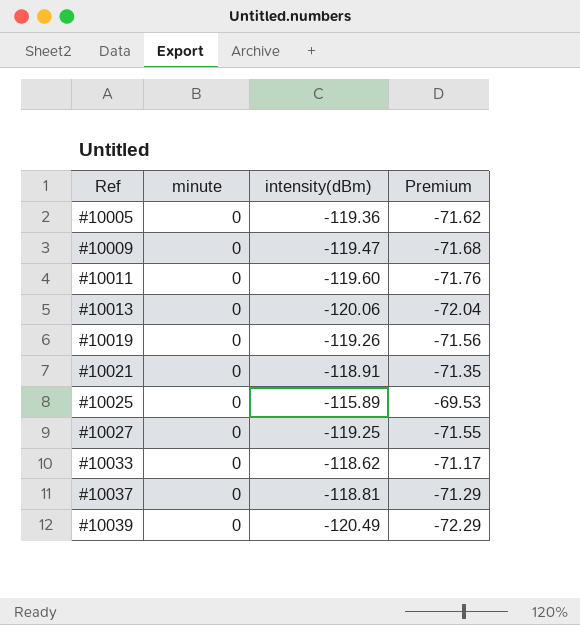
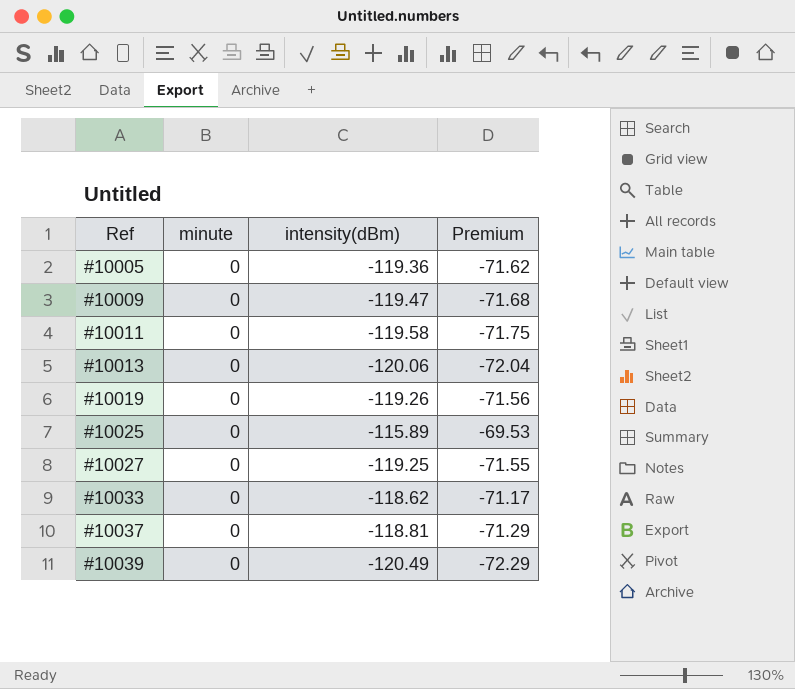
row #10021: 0 | -118.91 | -71.35 -> none
#10011 | intensity(dBm): -119.60 -> -119.58
#10011 | Premium: -71.76 -> -71.75

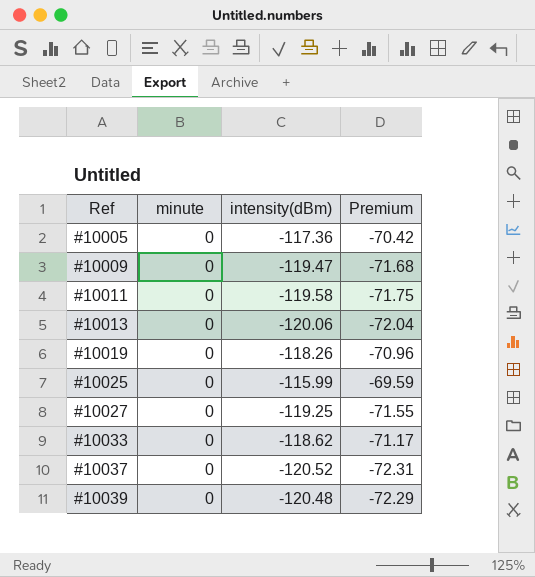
#10005 | intensity(dBm): -119.36 -> -117.36
#10005 | Premium: -71.62 -> -70.42
#10019 | intensity(dBm): -119.26 -> -118.26
#10019 | Premium: -71.56 -> -70.96
#10025 | intensity(dBm): -115.89 -> -115.99
#10025 | Premium: -69.53 -> -69.59
#10037 | intensity(dBm): -118.81 -> -120.52
#10037 | Premium: -71.29 -> -72.31
#10039 | intensity(dBm): -120.49 -> -120.48

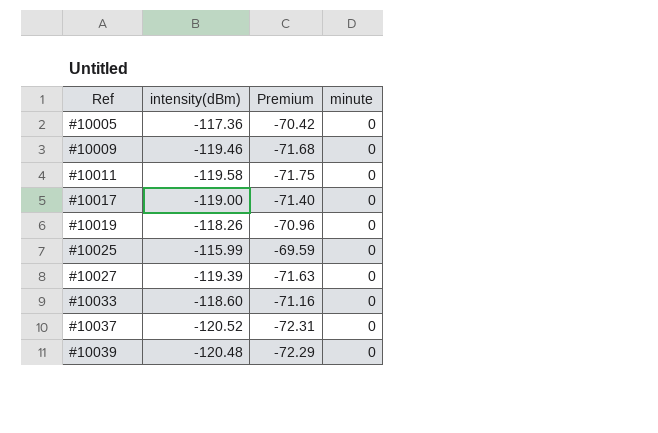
column minute | position: 2 -> 4
row #10013: 0 | -120.06 | -72.04 -> none
#10009 | intensity(dBm): -119.47 -> -119.46
row #10017: none -> -119.00 | -71.40 | 0
#10027 | intensity(dBm): -119.25 -> -119.39
#10027 | Premium: -71.55 -> -71.63
#10033 | intensity(dBm): -118.62 -> -118.60
#10033 | Premium: -71.17 -> -71.16

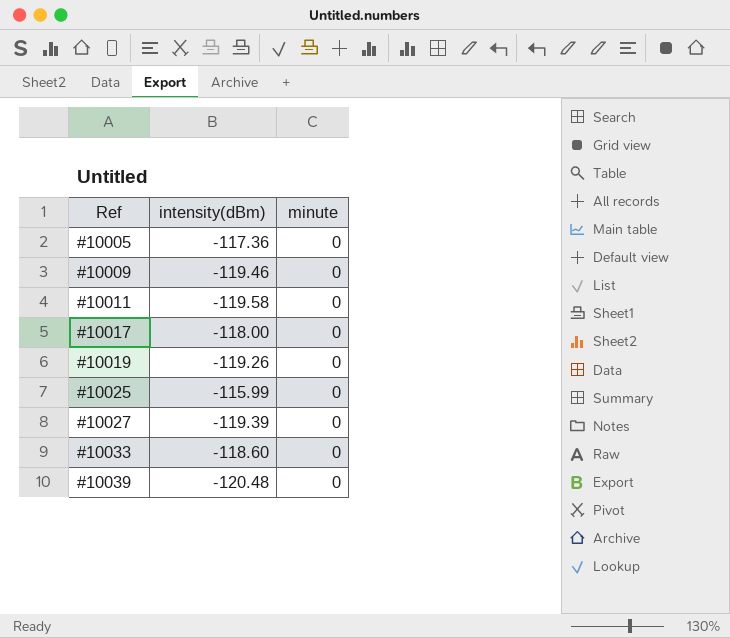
column Premium | formula: [intensity(dBm)] * 0.6 -> none
row #10037: -120.52 | -72.31 | 0 -> none
#10017 | intensity(dBm): -119.00 -> -118.00
#10019 | intensity(dBm): -118.26 -> -119.26

